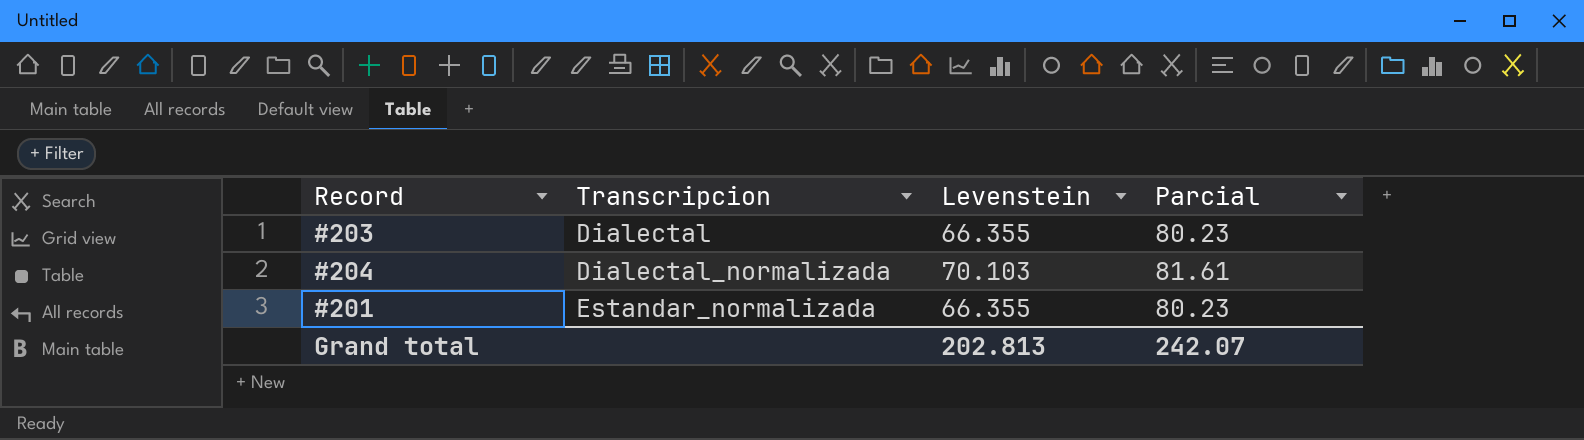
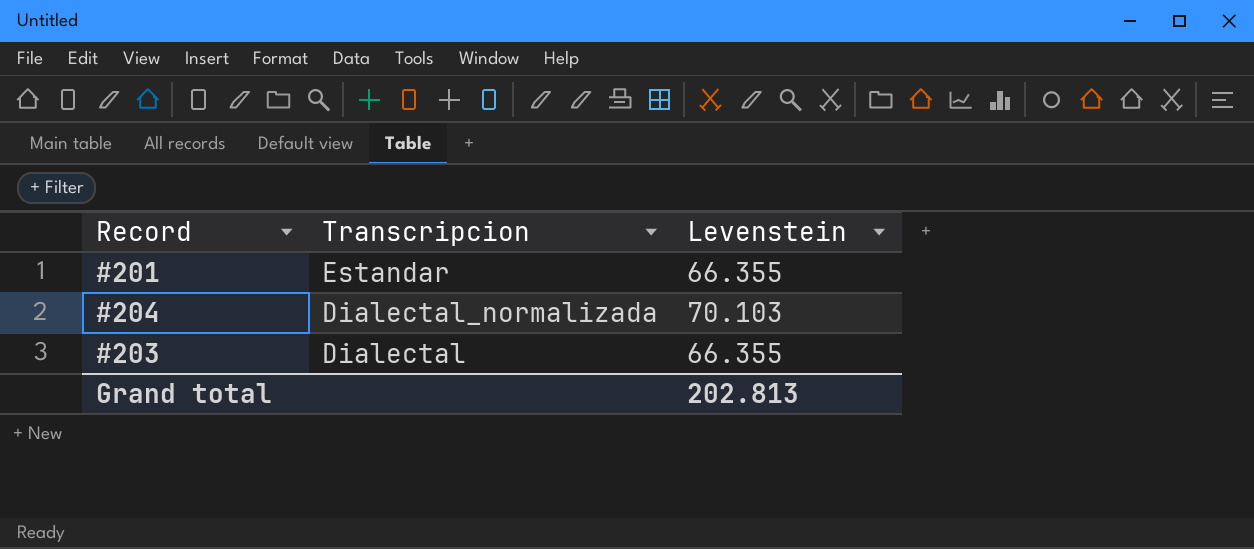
row order: Transcripcion ascending -> Transcripcion descending
column Parcial | position: 4 -> none
#201 | Transcripcion: Estandar_normalizada -> Estandar

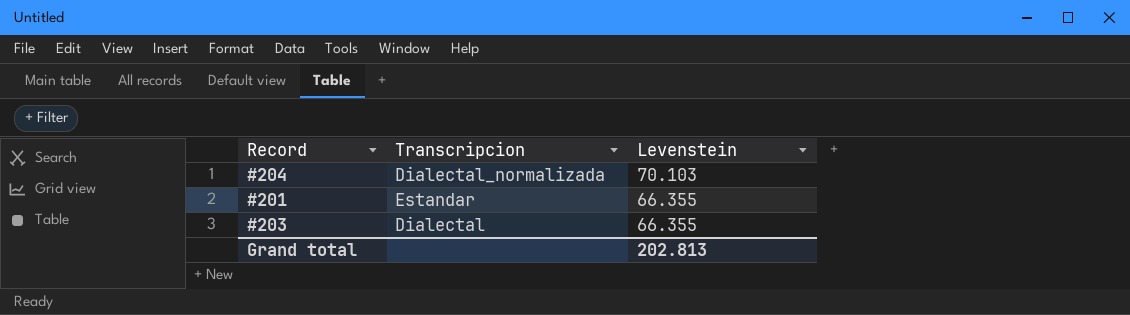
row order: Transcripcion descending -> Levenstein descending

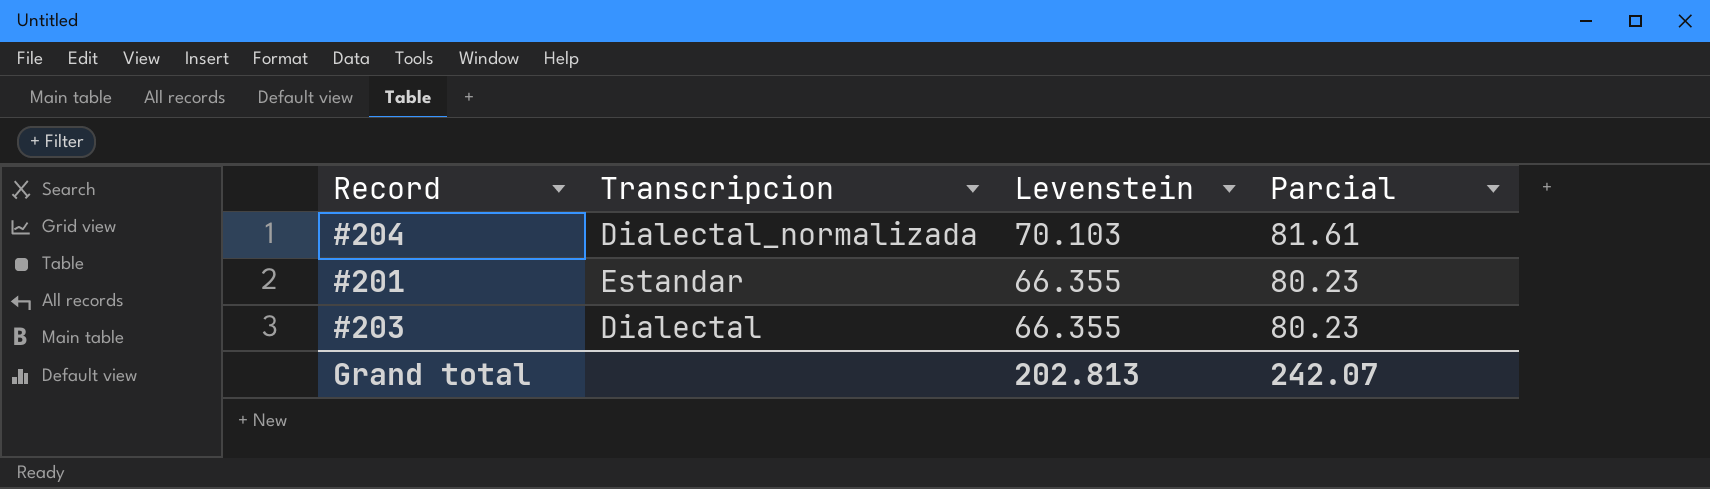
column Parcial | position: none -> 4

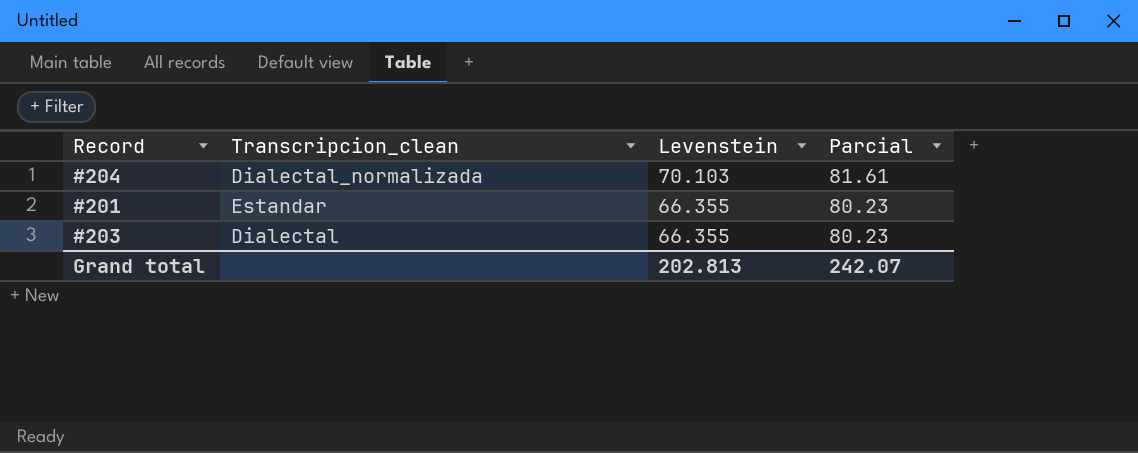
column name: Transcripcion -> Transcripcion_clean

